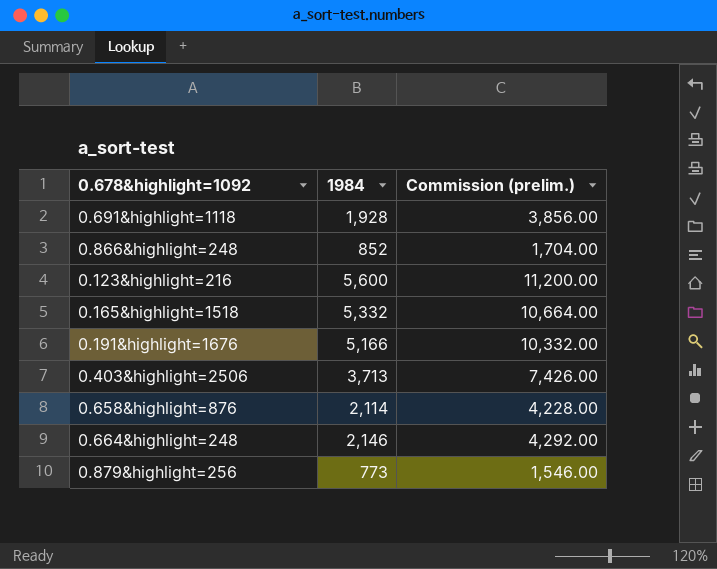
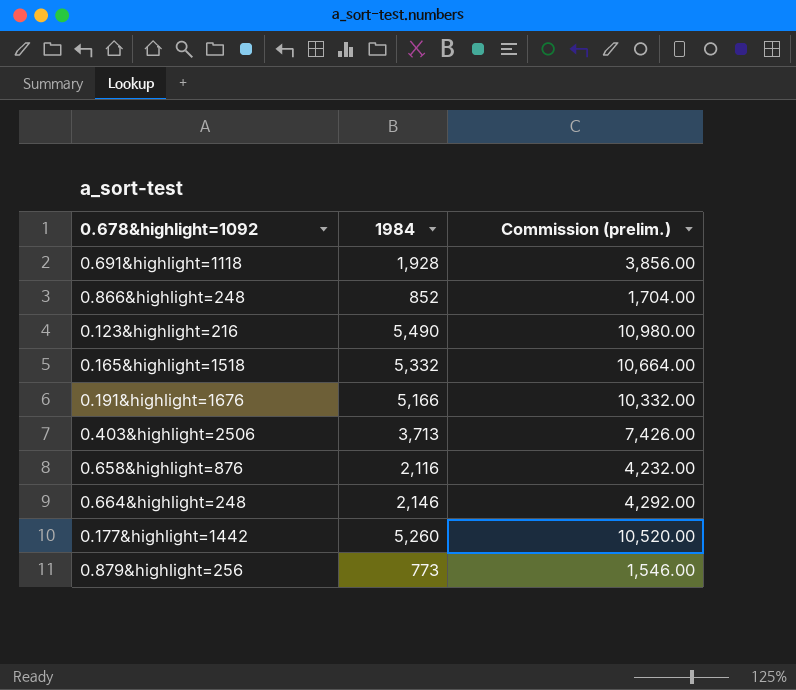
0.123&highlight=216 | 1984: 5,600 -> 5,490
0.123&highlight=216 | Commission (prelim.): 11,200.00 -> 10,980.00
0.658&highlight=876 | 1984: 2,114 -> 2,116
0.658&highlight=876 | Commission (prelim.): 4,228.00 -> 4,232.00
row 0.177&highlight=1442: none -> 5,260 | 10,520.00

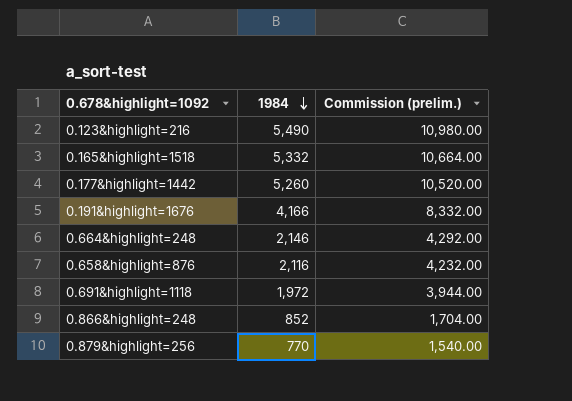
row order: none -> 1984 descending
row 0.403&highlight=2506: 3,713 | 7,426.00 -> none
0.191&highlight=1676 | 1984: 5,166 -> 4,166
0.191&highlight=1676 | Commission (prelim.): 10,332.00 -> 8,332.00
0.691&highlight=1118 | 1984: 1,928 -> 1,972
0.691&highlight=1118 | Commission (prelim.): 3,856.00 -> 3,944.00
0.879&highlight=256 | 1984: 773 -> 770
0.879&highlight=256 | Commission (prelim.): 1,546.00 -> 1,540.00

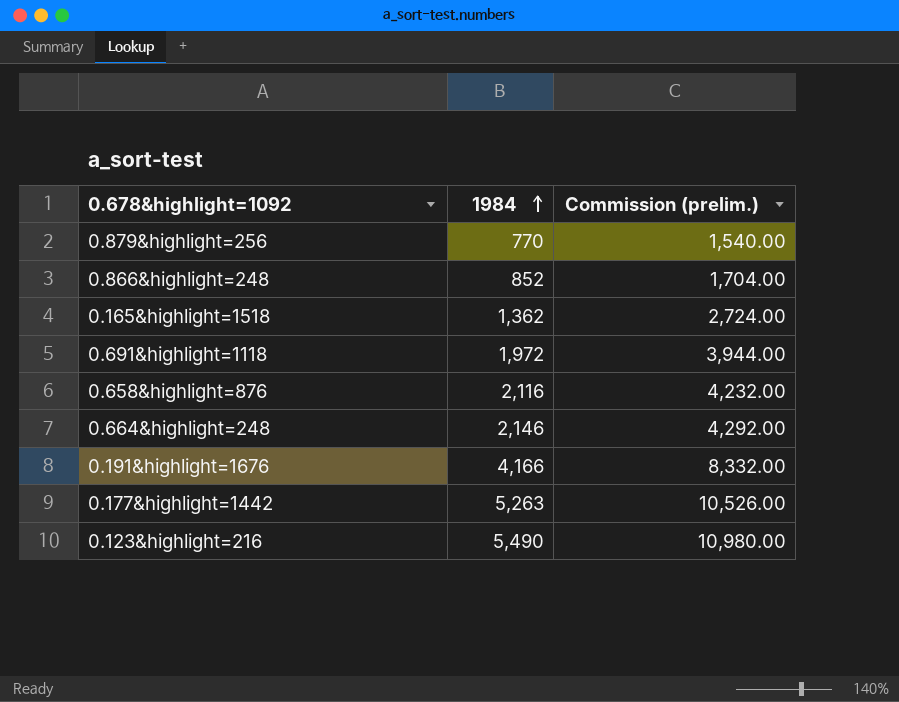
row order: 1984 descending -> 1984 ascending
0.165&highlight=1518 | 1984: 5,332 -> 1,362
0.165&highlight=1518 | Commission (prelim.): 10,664.00 -> 2,724.00
0.177&highlight=1442 | 1984: 5,260 -> 5,263
0.177&highlight=1442 | Commission (prelim.): 10,520.00 -> 10,526.00

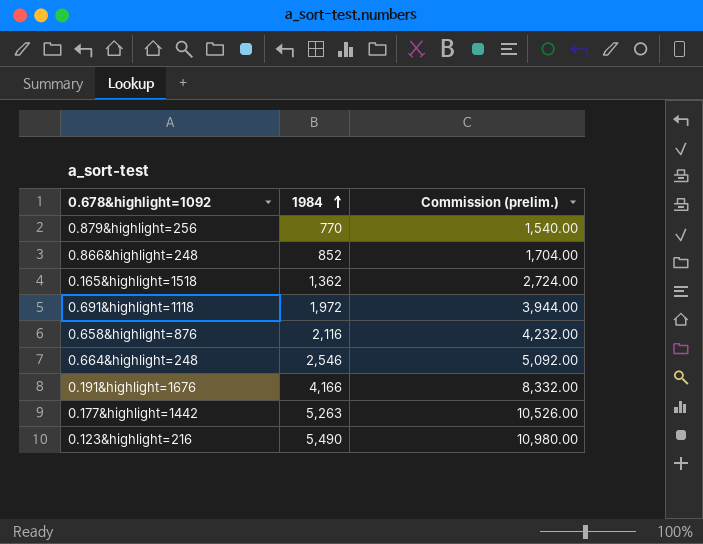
0.664&highlight=248 | 1984: 2,146 -> 2,546
0.664&highlight=248 | Commission (prelim.): 4,292.00 -> 5,092.00

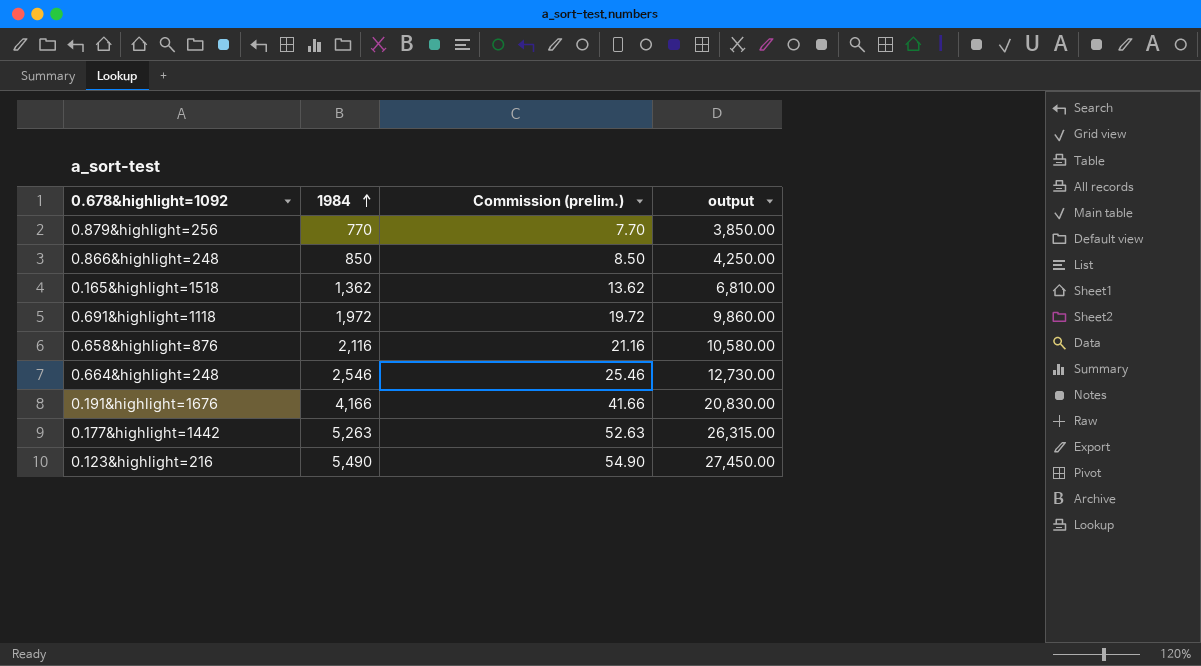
column Commission (prelim.) | formula: [1984] * 2 -> [1984] * 0.01
column output | formula: none -> [1984] * 5
0.866&highlight=248 | 1984: 852 -> 850

